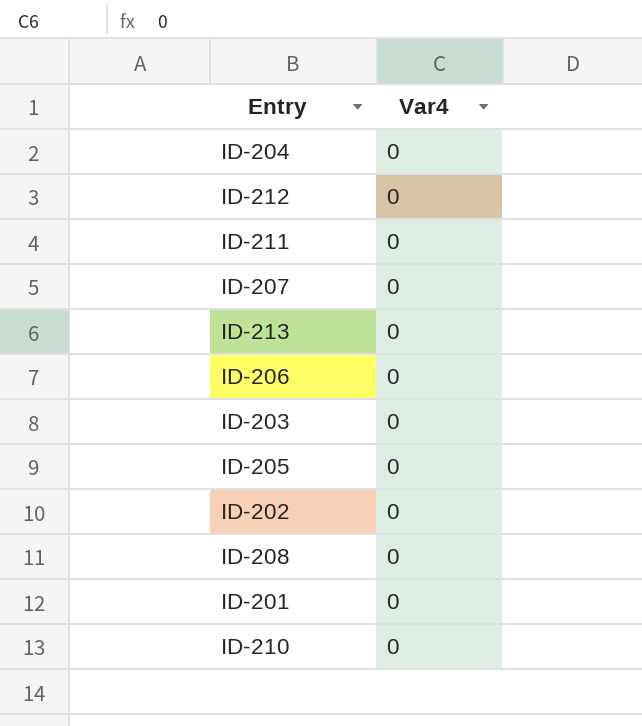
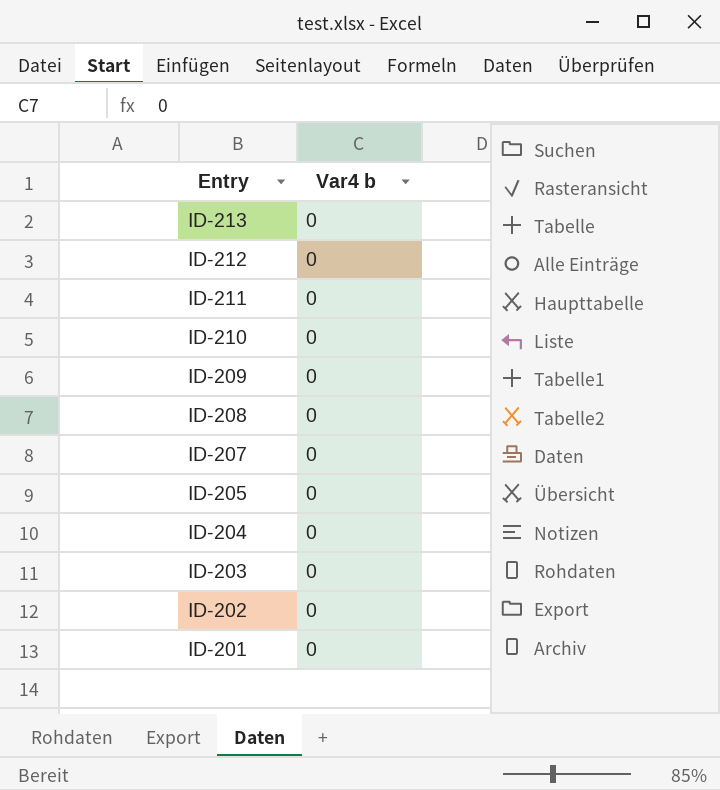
row order: none -> Entry descending
column name: Var4 -> Var4 b
row ID-206: 0 -> none
row ID-209: none -> 0

